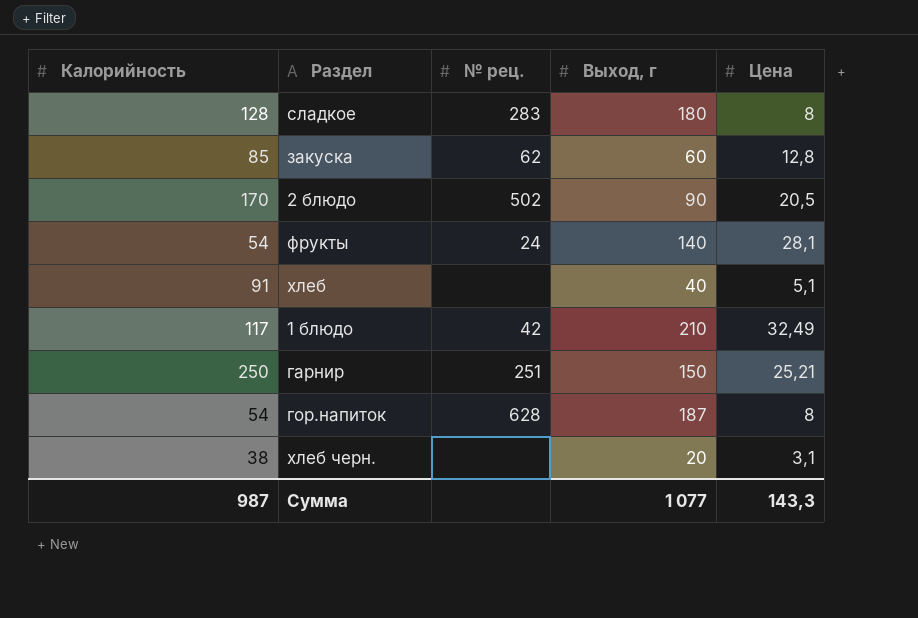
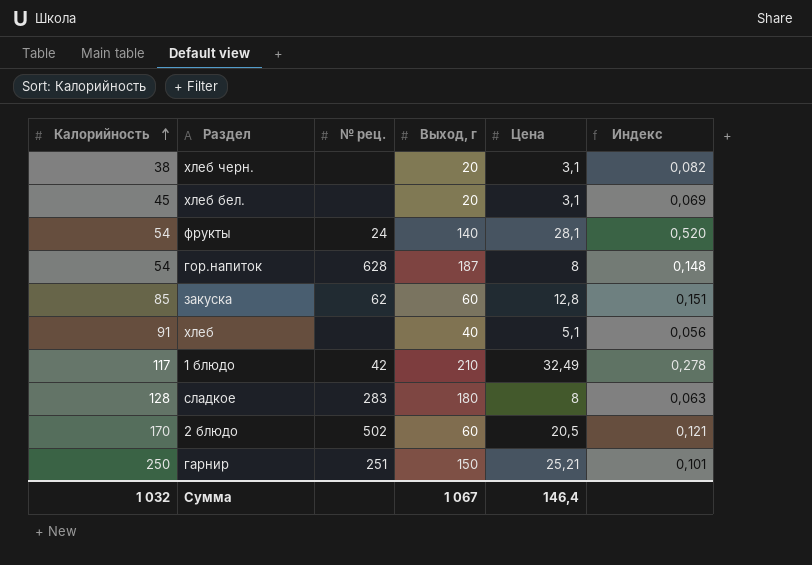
row order: none -> Калорийность ascending
column Индекс | formula: none -> [Цена] / [Калорийность]
row хлеб бел.: none -> 45 | none | 20 | 3,1 | 0,069
2 блюдо | Выход, г: 90 -> 60
Сумма | Калорийность: 987 -> 1 032
Сумма | Выход, г: 1 077 -> 1 067
Сумма | Цена: 143,3 -> 146,4

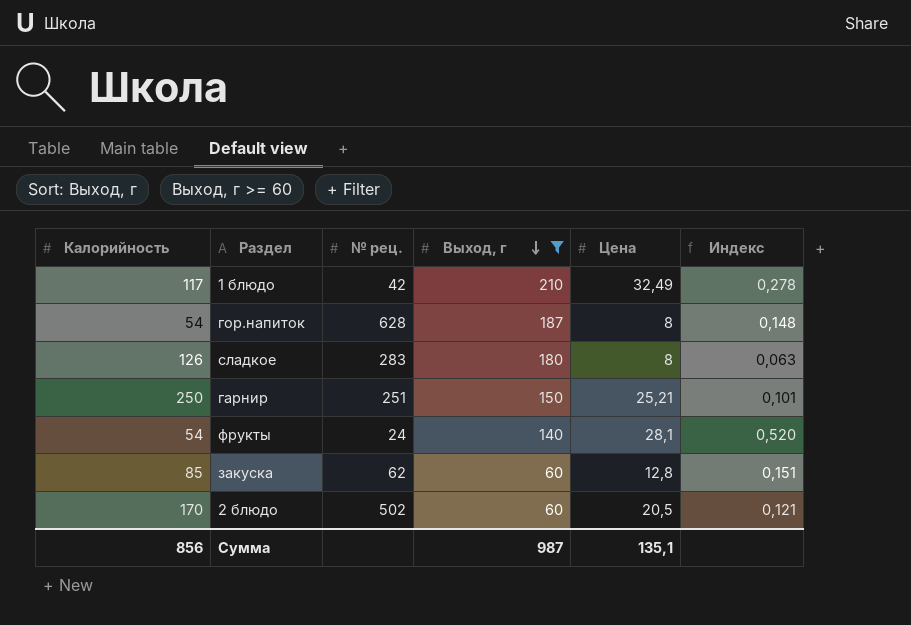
filter: none -> Выход, г >= 60
row order: Калорийность ascending -> Выход, г descending
сладкое | Калорийность: 128 -> 126
Сумма | Калорийность: 1 032 -> 856
Сумма | Выход, г: 1 067 -> 987
Сумма | Цена: 146,4 -> 135,1

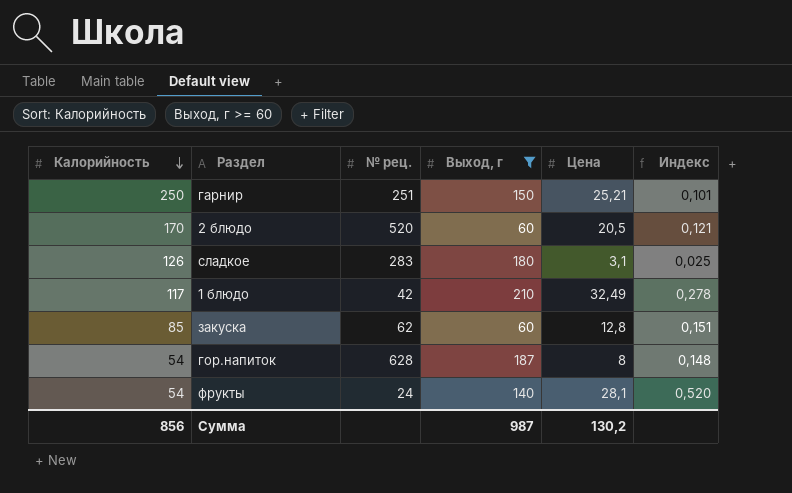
row order: Выход, г descending -> Калорийность descending
2 блюдо | № рец.: 502 -> 520
сладкое | Цена: 8 -> 3,1
сладкое | Индекс: 0,063 -> 0,025
Сумма | Цена: 135,1 -> 130,2

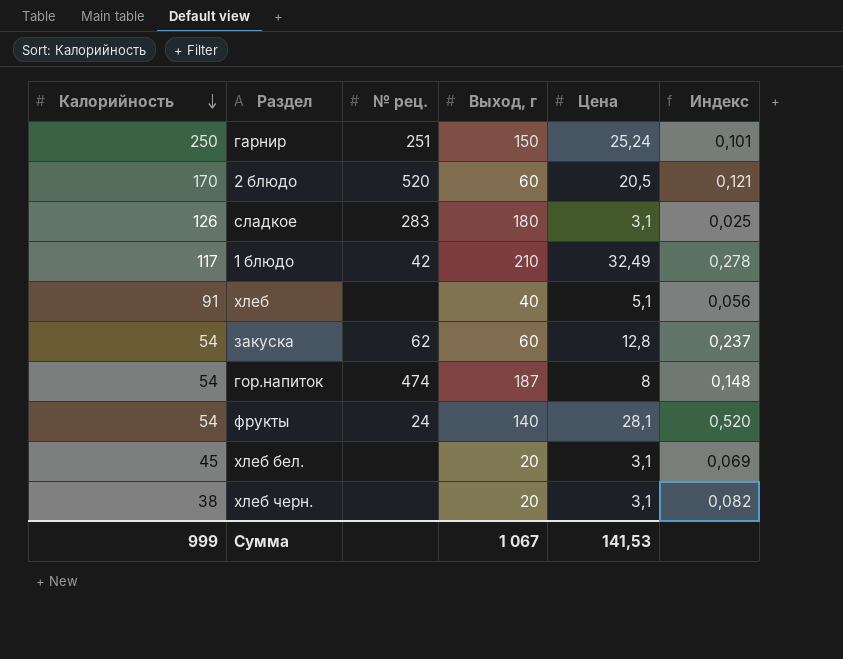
filter: Выход, г >= 60 -> none
гарнир | Цена: 25,21 -> 25,24
закуска | Калорийность: 85 -> 54
закуска | Индекс: 0,151 -> 0,237
гор.напиток | № рец.: 628 -> 474
Сумма | Калорийность: 856 -> 999
Сумма | Выход, г: 987 -> 1 067
Сумма | Цена: 130,2 -> 141,53

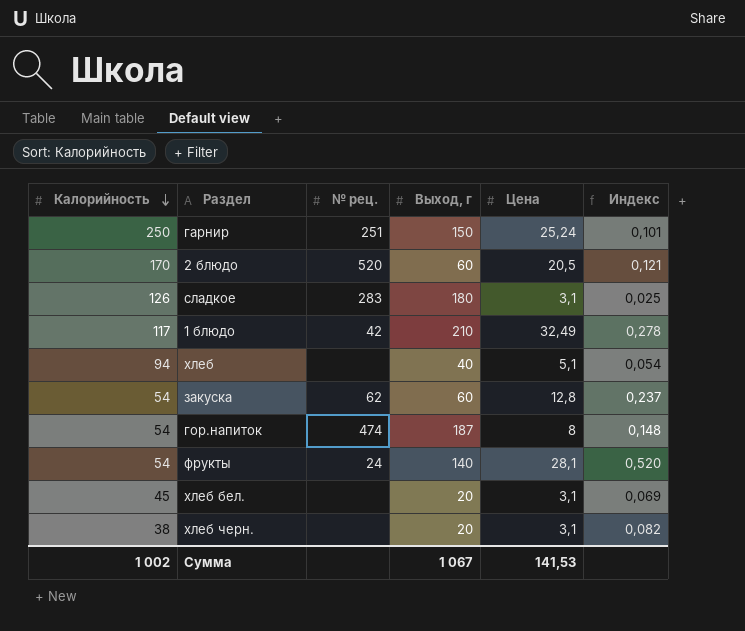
хлеб | Калорийность: 91 -> 94
хлеб | Индекс: 0,056 -> 0,054
Сумма | Калорийность: 999 -> 1 002

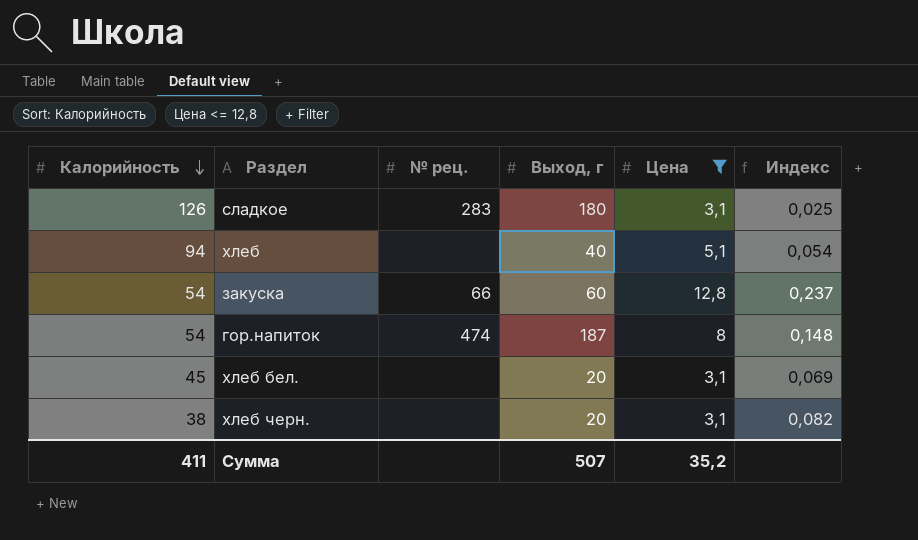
filter: none -> Цена <= 12,8
закуска | № рец.: 62 -> 66
Сумма | Калорийность: 1 002 -> 411
Сумма | Выход, г: 1 067 -> 507
Сумма | Цена: 141,53 -> 35,2

